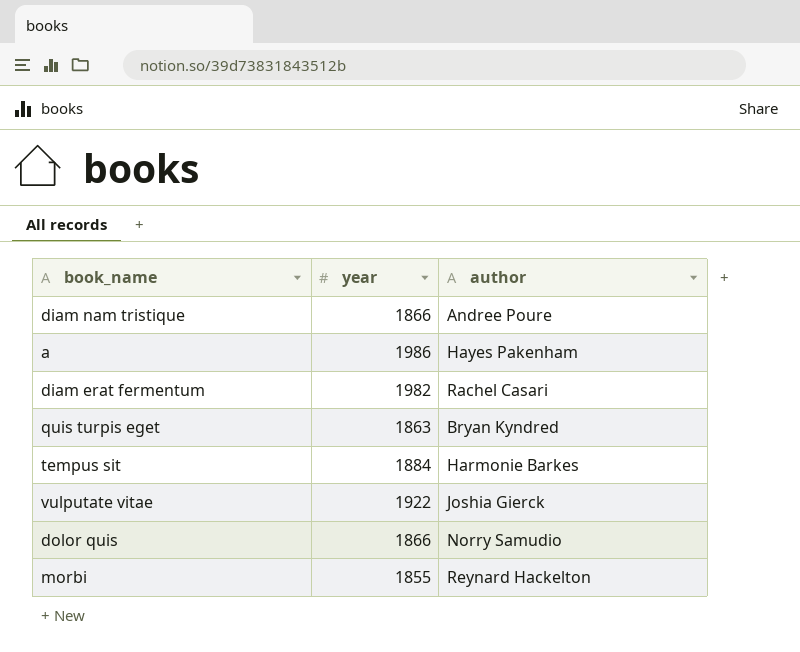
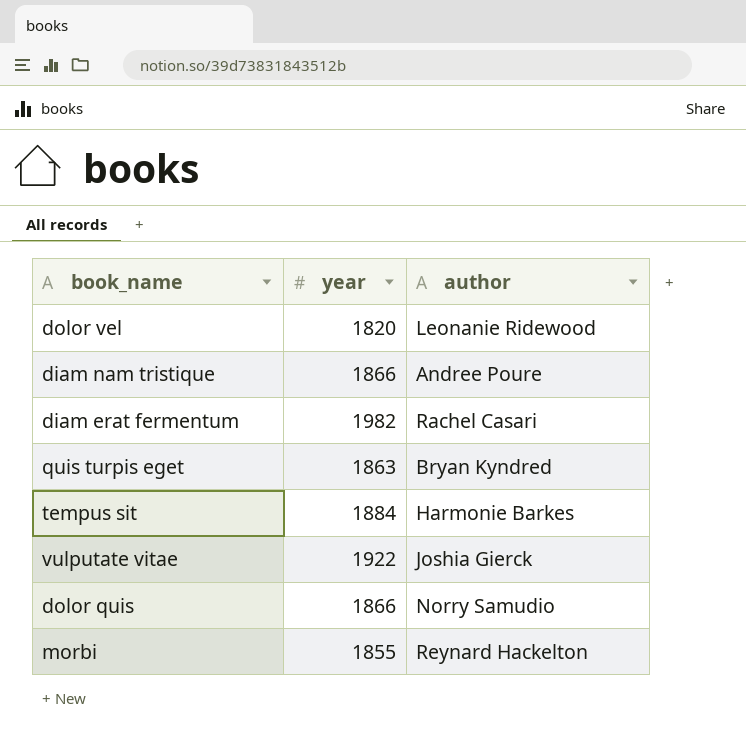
row a: 1986 | Hayes Pakenham -> none
row dolor vel: none -> 1820 | Leonanie Ridewood

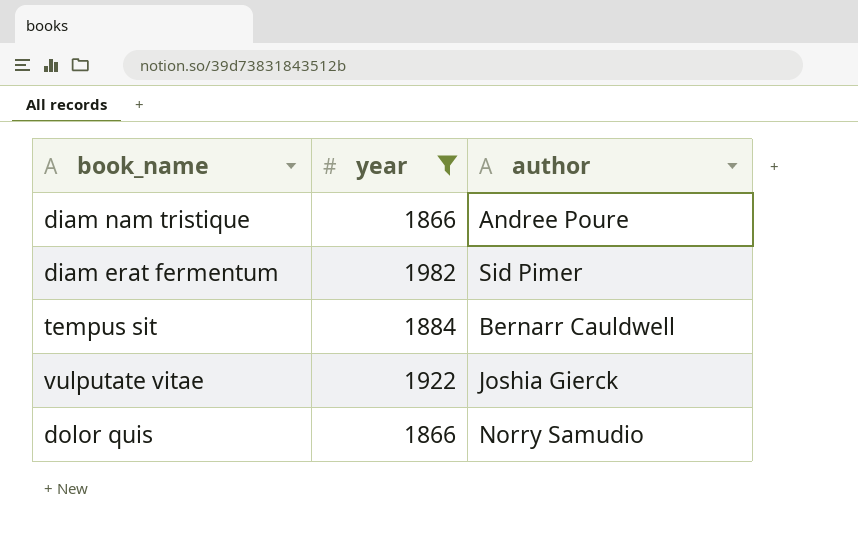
filter: none -> year >= 1866
diam erat fermentum | author: Rachel Casari -> Sid Pimer
tempus sit | author: Harmonie Barkes -> Bernarr Cauldwell

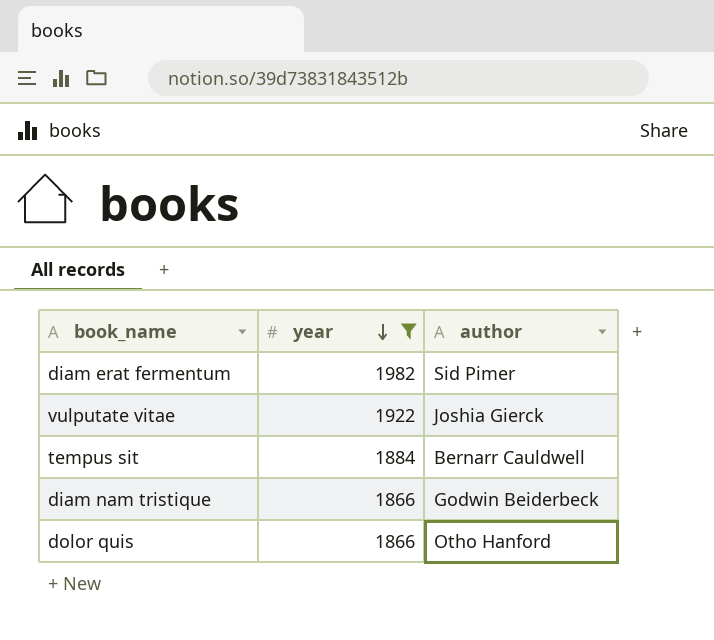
row order: none -> year descending
diam nam tristique | author: Andree Poure -> Godwin Beiderbeck
dolor quis | author: Norry Samudio -> Otho Hanford

